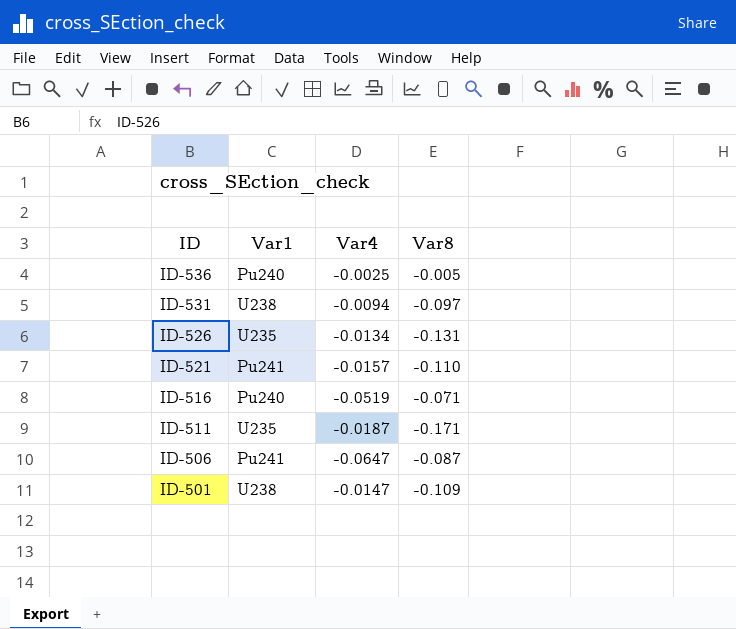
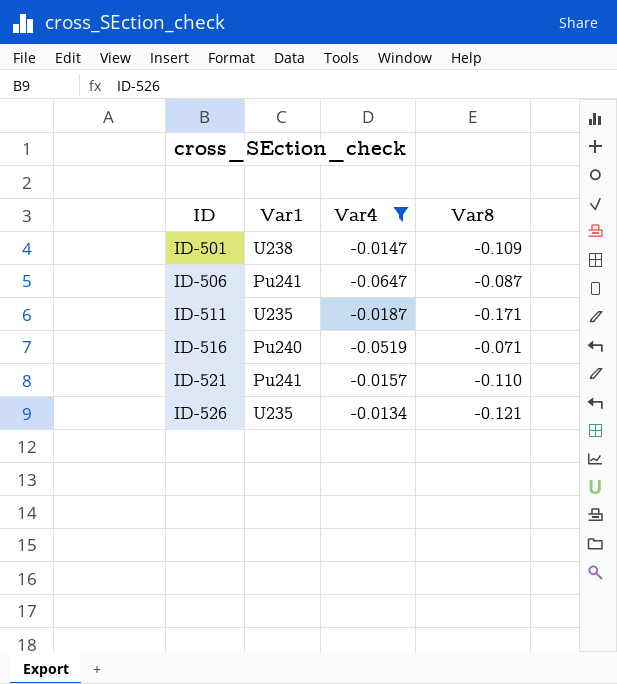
filter: none -> Var4 <= -0.0134
row order: ID descending -> ID ascending
ID-526 | Var8: -0.131 -> -0.121

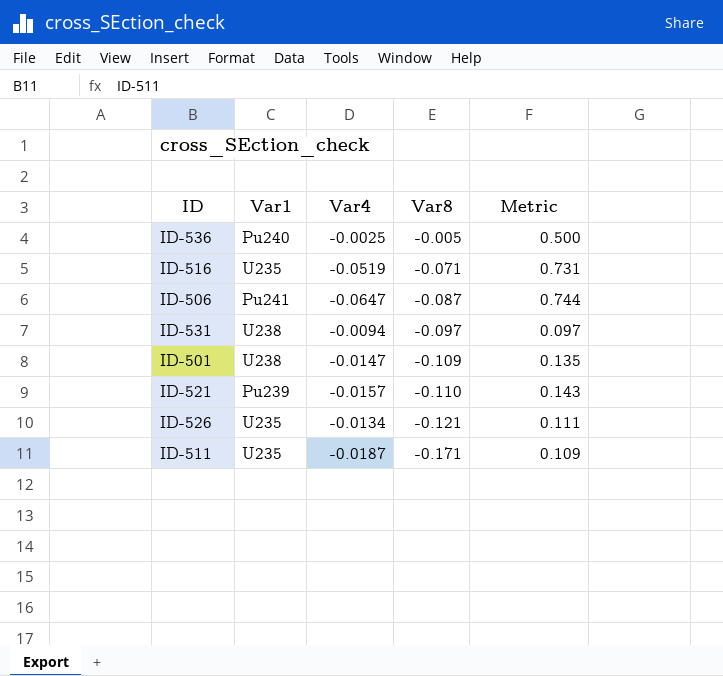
filter: Var4 <= -0.0134 -> none
row order: ID ascending -> Var8 descending
column Metric | formula: none -> [Var4] / [Var8]
ID-516 | Var1: Pu240 -> U235
ID-521 | Var1: Pu241 -> Pu239

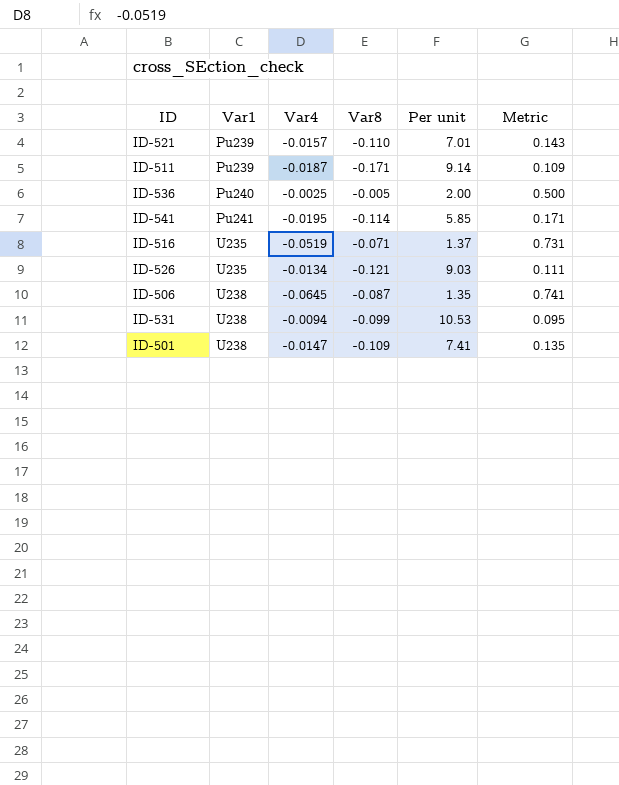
row order: Var8 descending -> Var1 ascending
column Per unit | formula: none -> [Var8] / [Var4]
ID-511 | Var1: U235 -> Pu239
row ID-541: none -> Pu241 | -0.0195 | -0.114 | 5.85 | 0.171
ID-506 | Var1: Pu241 -> U238
ID-506 | Var4: -0.0647 -> -0.0645
ID-506 | Metric: 0.744 -> 0.741
ID-531 | Var8: -0.097 -> -0.099
ID-531 | Metric: 0.097 -> 0.095

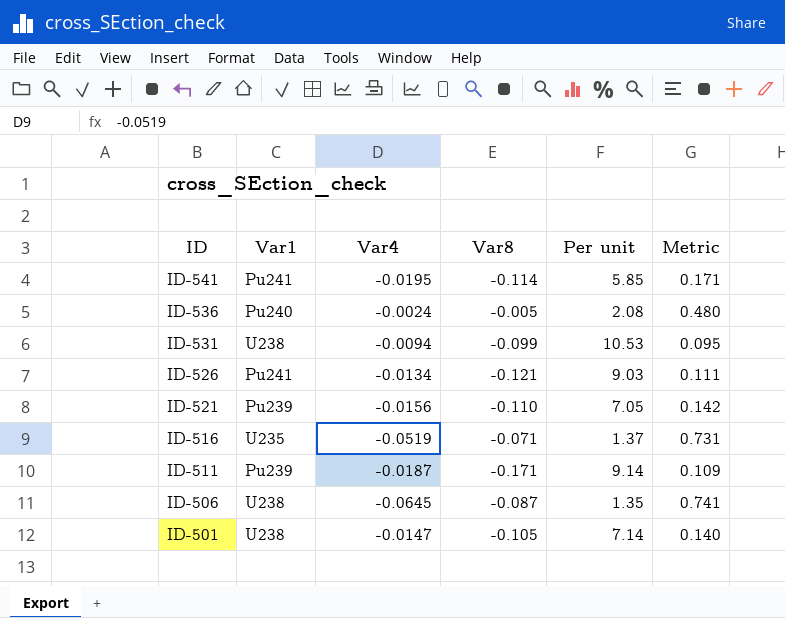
row order: Var1 ascending -> ID descending
ID-536 | Var4: -0.0025 -> -0.0024
ID-536 | Per unit: 2.00 -> 2.08
ID-536 | Metric: 0.500 -> 0.480
ID-526 | Var1: U235 -> Pu241
ID-521 | Var4: -0.0157 -> -0.0156
ID-521 | Per unit: 7.01 -> 7.05
ID-521 | Metric: 0.143 -> 0.142
ID-501 | Var8: -0.109 -> -0.105
ID-501 | Per unit: 7.41 -> 7.14
ID-501 | Metric: 0.135 -> 0.140

